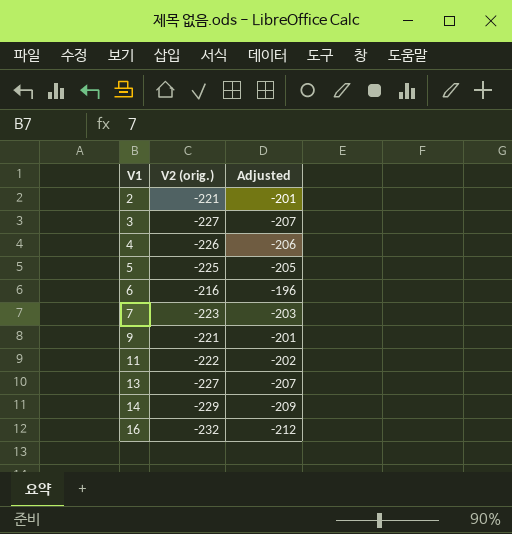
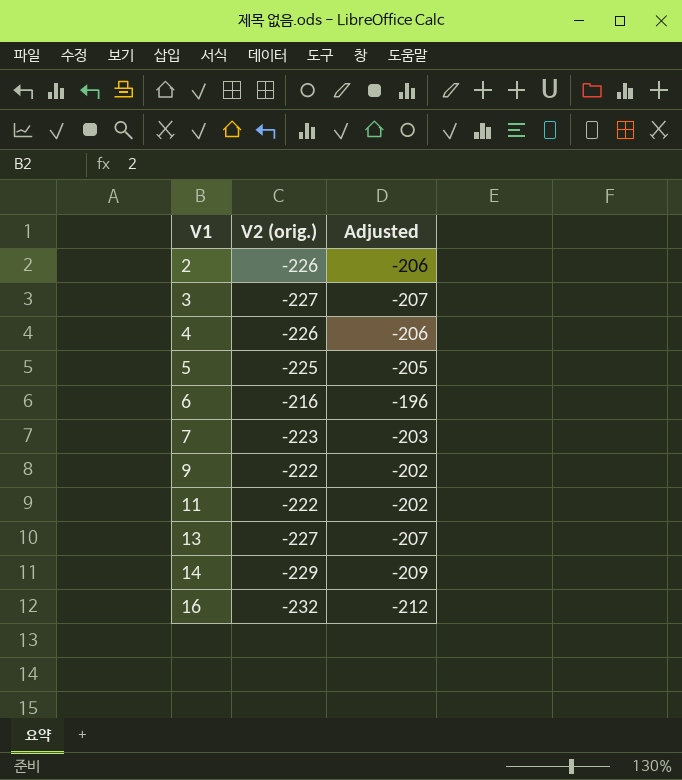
2 | V2 (orig.): -221 -> -226
2 | Adjusted: -201 -> -206
9 | V2 (orig.): -221 -> -222
9 | Adjusted: -201 -> -202

